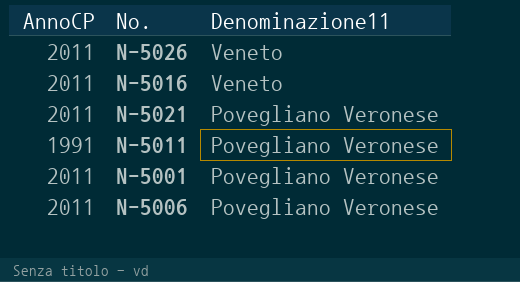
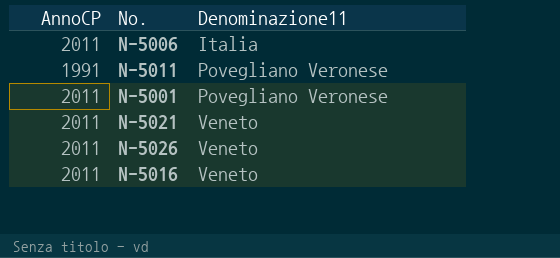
row order: Denominazione11 descending -> Denominazione11 ascending
N-5006 | Denominazione11: Povegliano Veronese -> Italia
N-5021 | Denominazione11: Povegliano Veronese -> Veneto

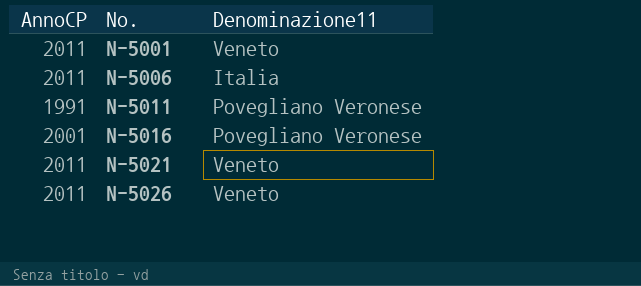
row order: Denominazione11 ascending -> No. ascending
N-5001 | Denominazione11: Povegliano Veronese -> Veneto
N-5016 | AnnoCP: 2011 -> 2001
N-5016 | Denominazione11: Veneto -> Povegliano Veronese

